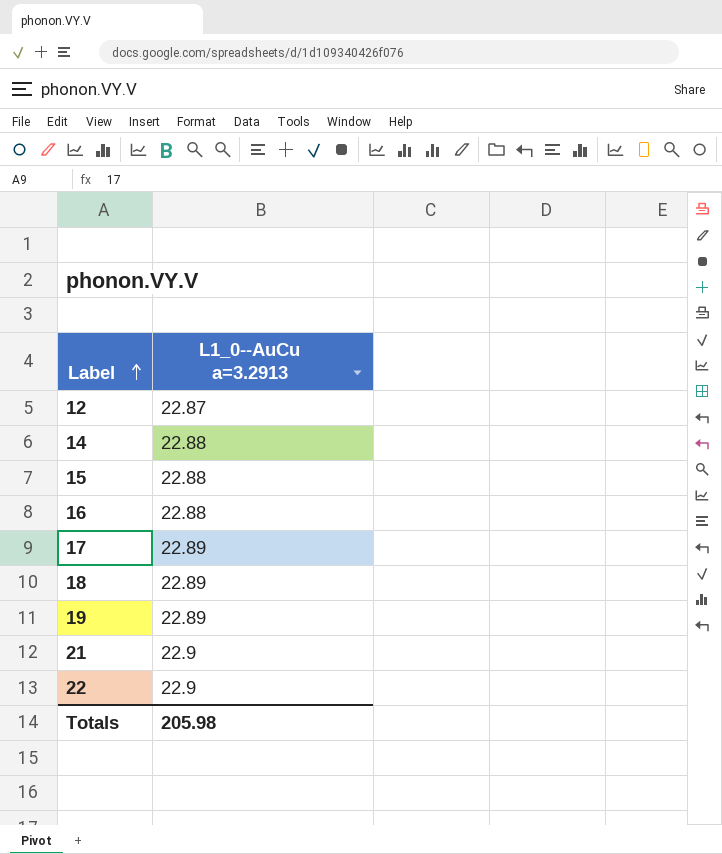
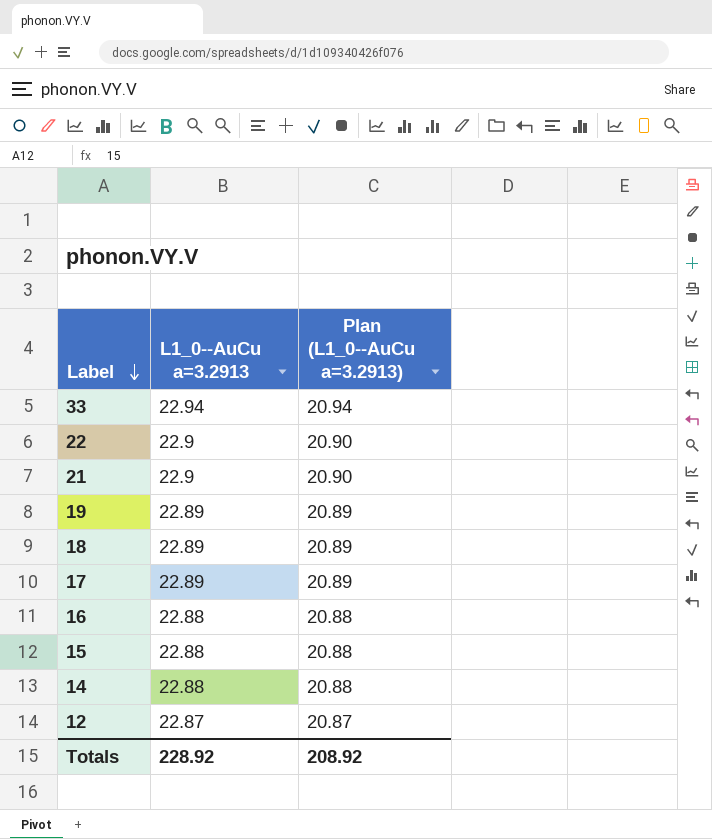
row order: Label ascending -> Label descending
column Plan (L1_0--AuCu a=3.2913) | formula: none -> [L1_0--AuCu a=3.2913] - 2
row 33: none -> 22.94 | 20.94
Totals | L1_0--AuCu a=3.2913: 205.98 -> 228.92

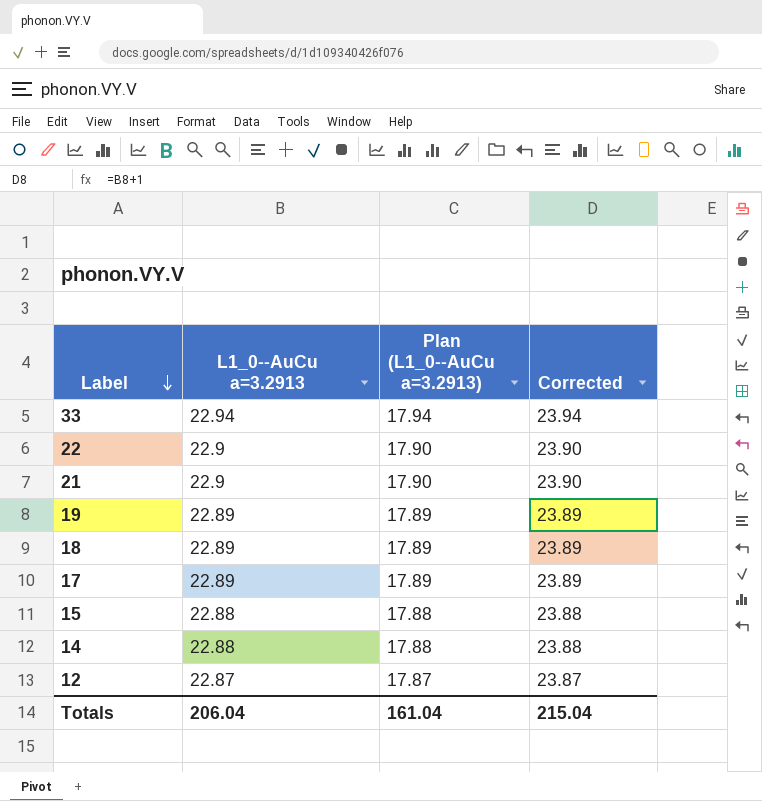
column Plan (L1_0--AuCu a=3.2913) | formula: [L1_0--AuCu a=3.2913] - 2 -> [L1_0--AuCu a=3.2913] - 5
column Corrected | formula: none -> [L1_0--AuCu a=3.2913] + 1
row 16: 22.88 | 20.88 -> none
Totals | L1_0--AuCu a=3.2913: 228.92 -> 206.04
Totals | Plan (L1_0--AuCu a=3.2913): 208.92 -> 161.04

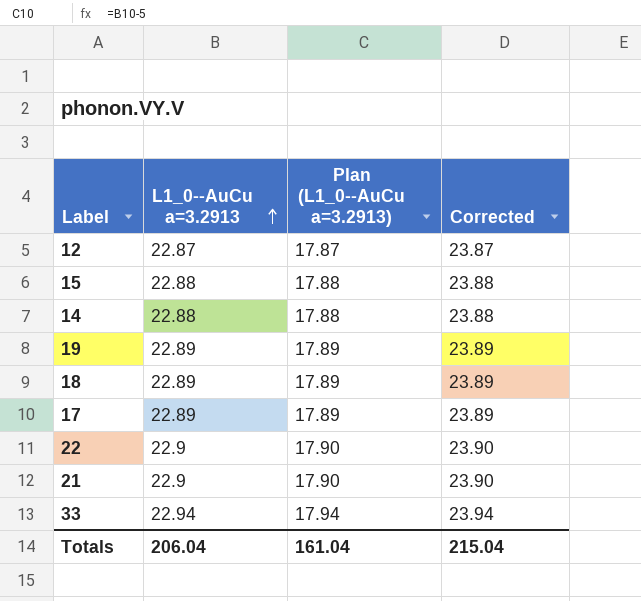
row order: Label descending -> L1_0--AuCu a=3.2913 ascending

